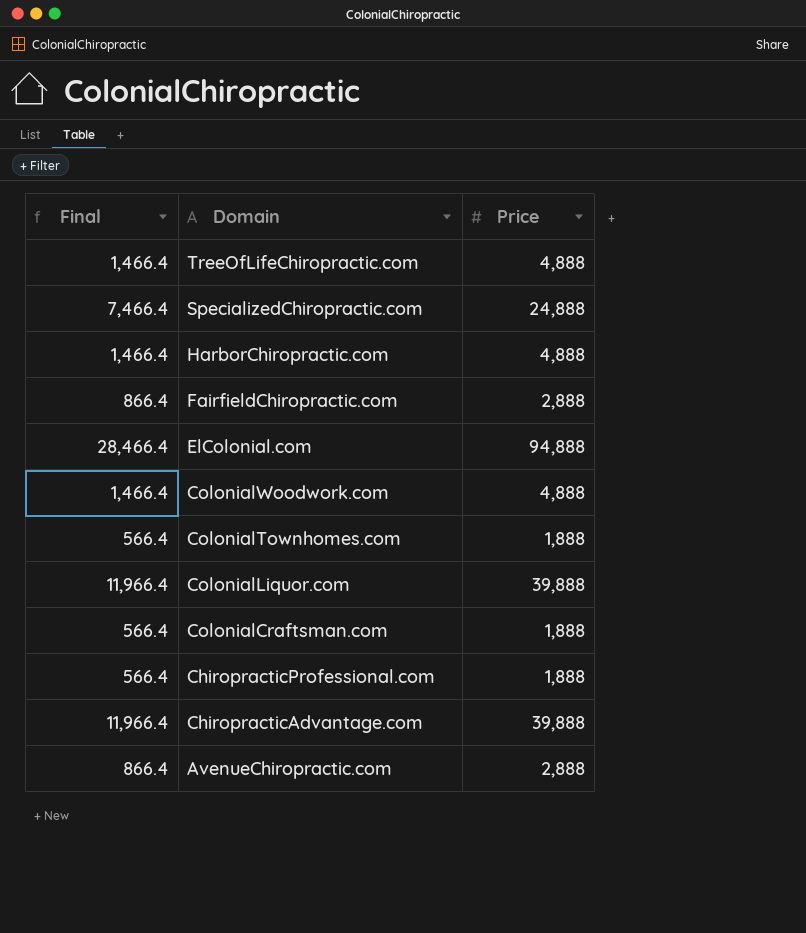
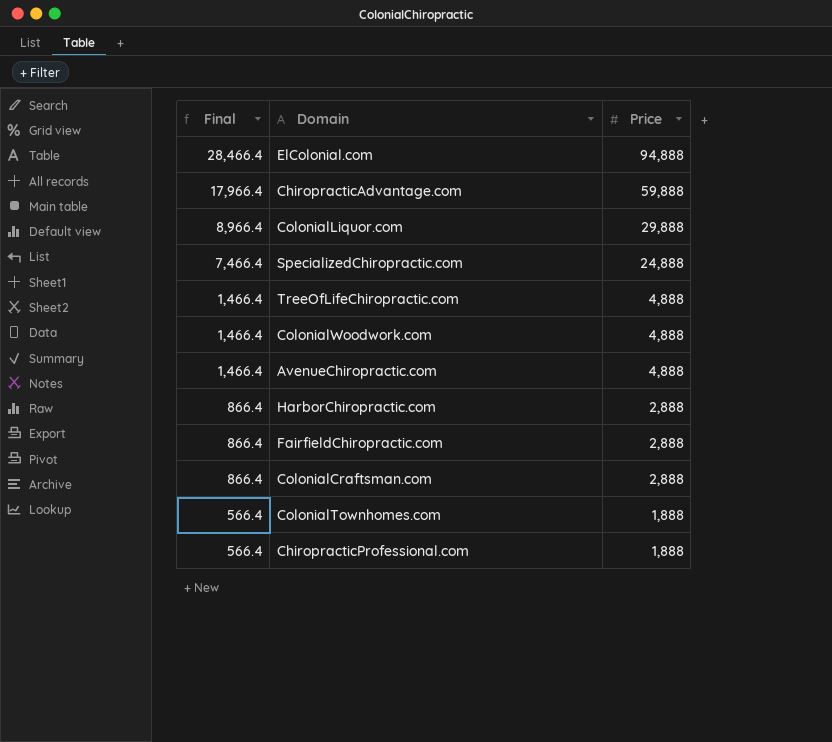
row order: Domain descending -> Final descending
ChiropracticAdvantage.com | Final: 11,966.4 -> 17,966.4
ChiropracticAdvantage.com | Price: 39,888 -> 59,888
ColonialLiquor.com | Final: 11,966.4 -> 8,966.4
ColonialLiquor.com | Price: 39,888 -> 29,888
AvenueChiropractic.com | Final: 866.4 -> 1,466.4
AvenueChiropractic.com | Price: 2,888 -> 4,888
HarborChiropractic.com | Final: 1,466.4 -> 866.4
HarborChiropractic.com | Price: 4,888 -> 2,888
ColonialCraftsman.com | Final: 566.4 -> 866.4
ColonialCraftsman.com | Price: 1,888 -> 2,888

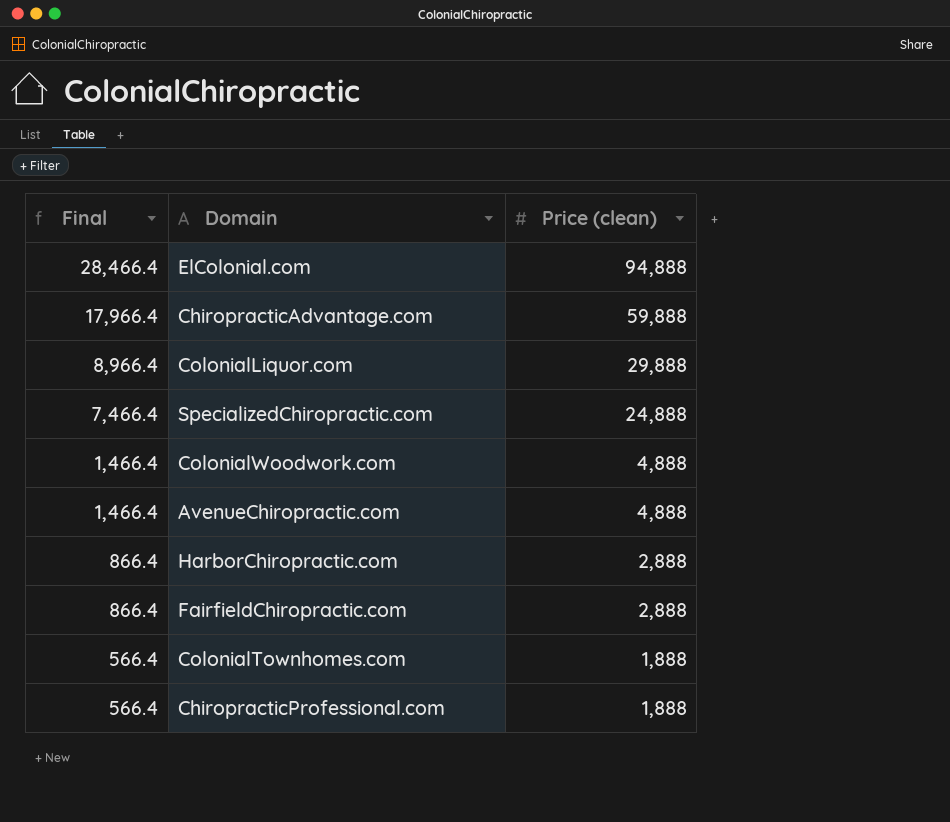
column name: Price -> Price (clean)
row TreeOfLifeChiropractic.com: 1,466.4 | 4,888 -> none
row ColonialCraftsman.com: 866.4 | 2,888 -> none

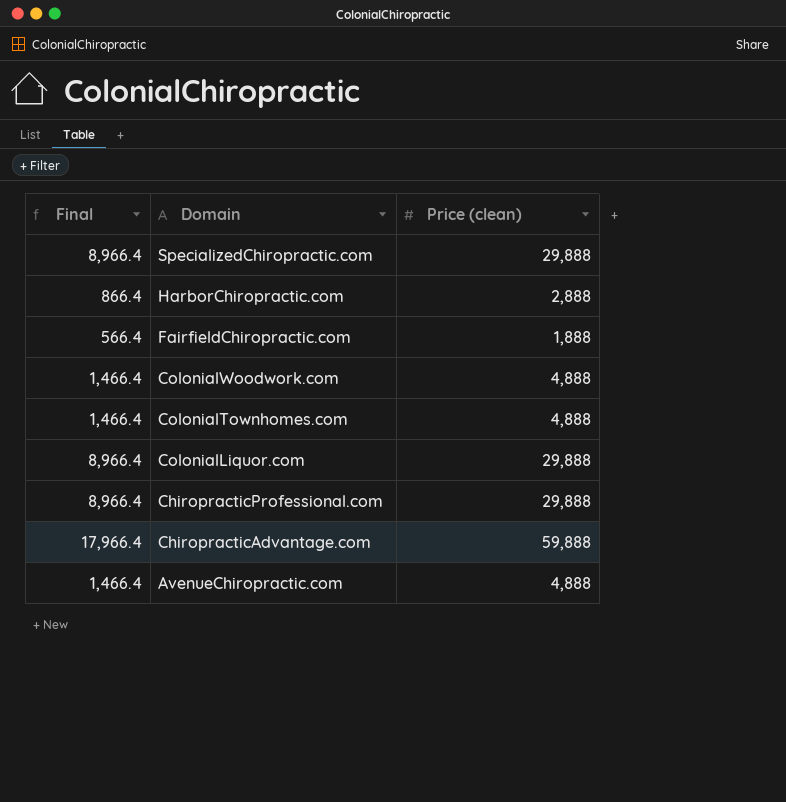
row order: Final descending -> Domain descending
row ElColonial.com: 28,466.4 | 94,888 -> none
SpecializedChiropractic.com | Final: 7,466.4 -> 8,966.4
SpecializedChiropractic.com | Price (clean): 24,888 -> 29,888
FairfieldChiropractic.com | Final: 866.4 -> 566.4
FairfieldChiropractic.com | Price (clean): 2,888 -> 1,888
ColonialTownhomes.com | Final: 566.4 -> 1,466.4
ColonialTownhomes.com | Price (clean): 1,888 -> 4,888
ChiropracticProfessional.com | Final: 566.4 -> 8,966.4
ChiropracticProfessional.com | Price (clean): 1,888 -> 29,888

